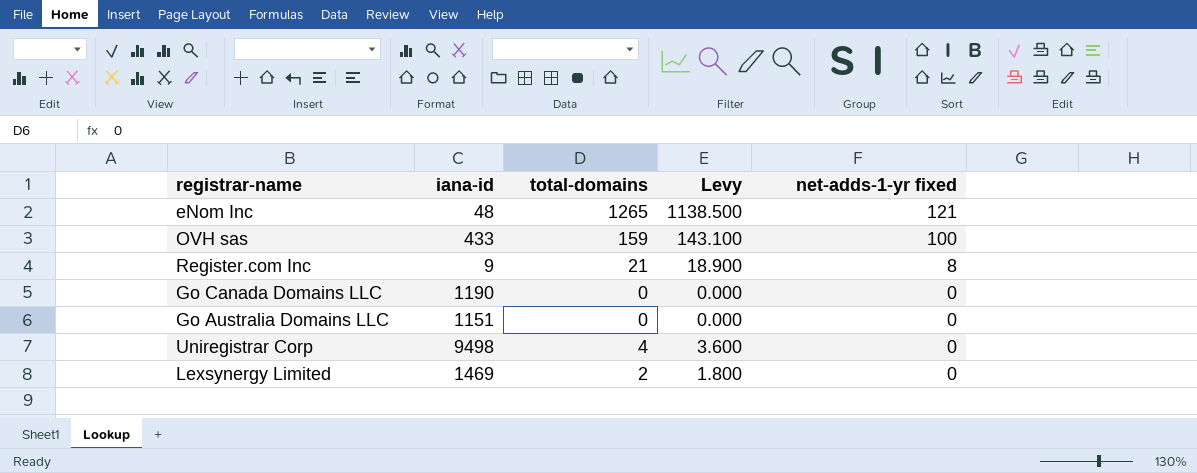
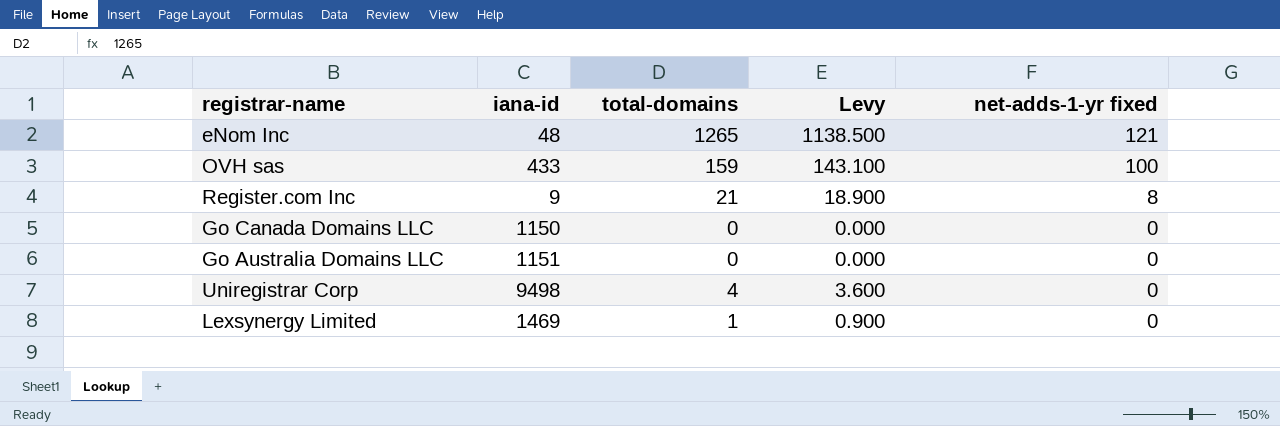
Go Canada Domains LLC | iana-id: 1190 -> 1150
Lexsynergy Limited | total-domains: 2 -> 1
Lexsynergy Limited | Levy: 1.800 -> 0.900

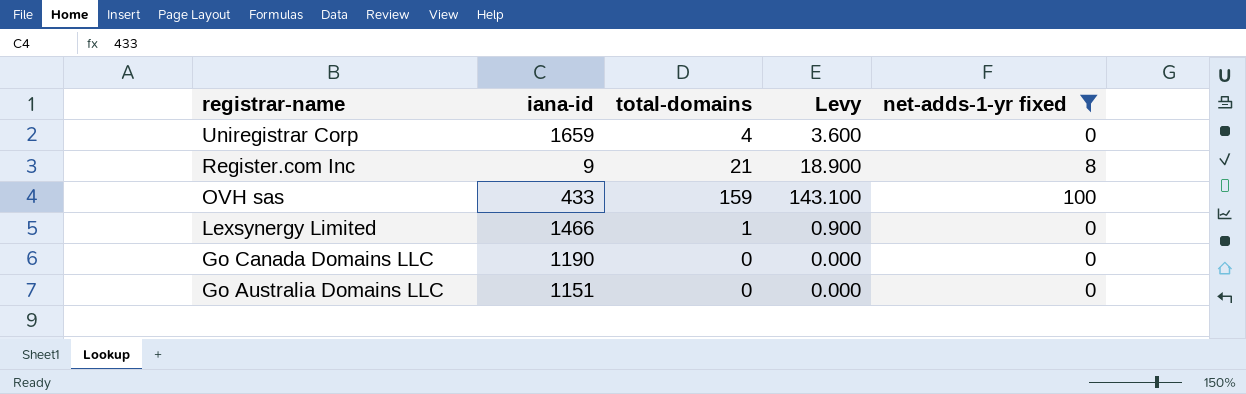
filter: none -> net-adds-1-yr fixed != 121
row order: net-adds-1-yr fixed descending -> registrar-name descending
Uniregistrar Corp | iana-id: 9498 -> 1659
Lexsynergy Limited | iana-id: 1469 -> 1466
Go Canada Domains LLC | iana-id: 1150 -> 1190

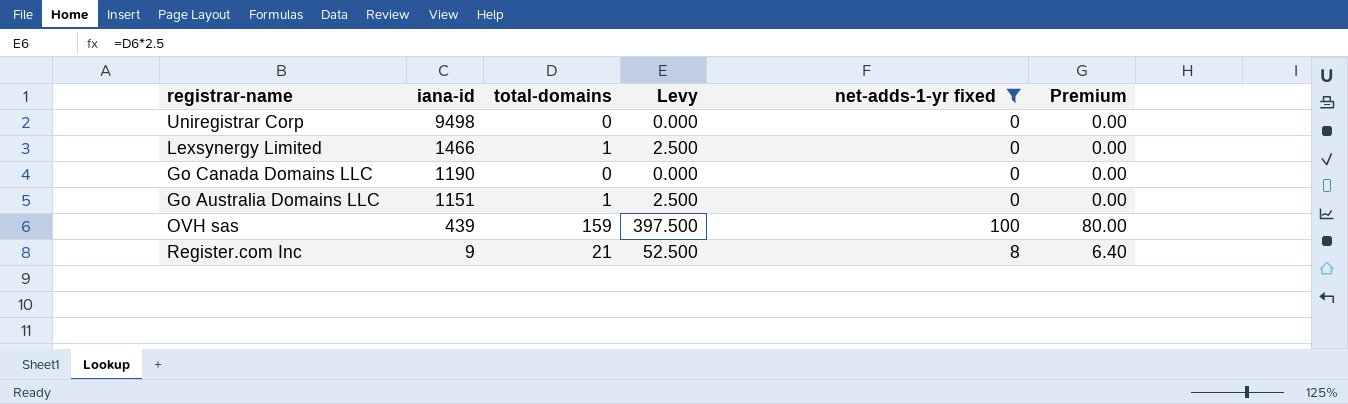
row order: registrar-name descending -> iana-id descending
column Levy | formula: [total-domains] * 0.9 -> [total-domains] * 2.5
column Premium | formula: none -> [net-adds-1-yr fixed] * 0.8
Uniregistrar Corp | iana-id: 1659 -> 9498
Uniregistrar Corp | total-domains: 4 -> 0
Go Australia Domains LLC | total-domains: 0 -> 1
OVH sas | iana-id: 433 -> 439

